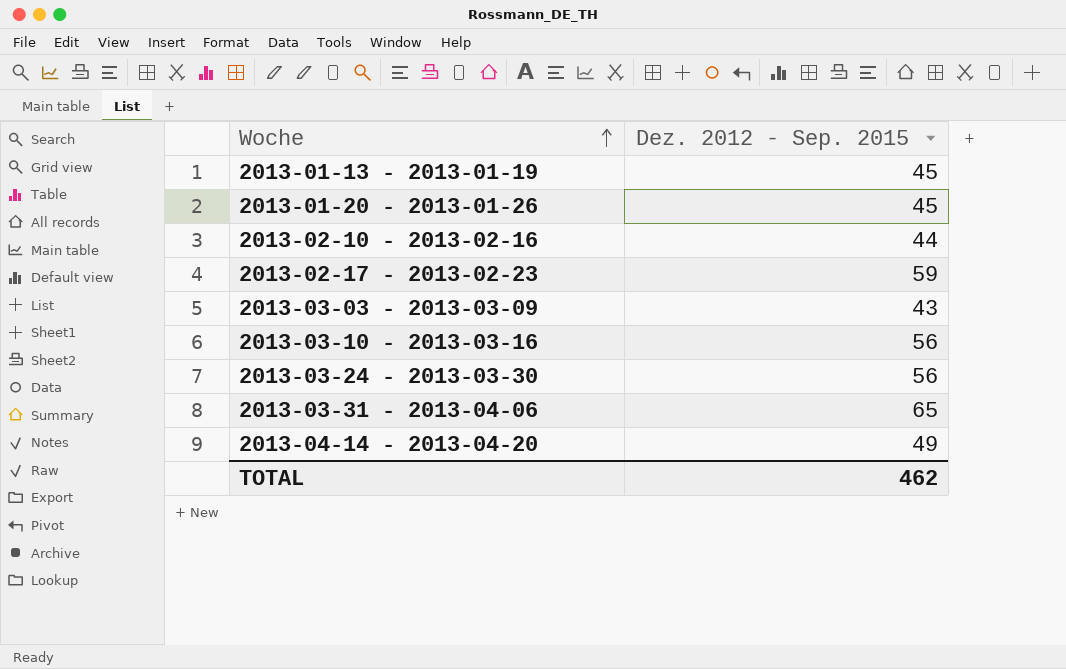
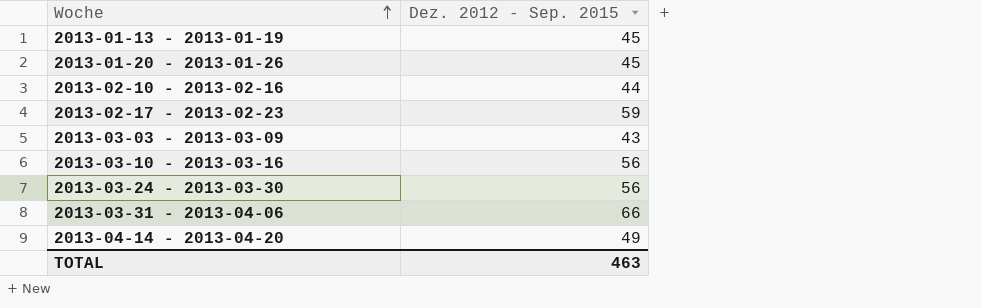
2013-03-31 - 2013-04-06 | Dez. 2012 - Sep. 2015: 65 -> 66
TOTAL | Dez. 2012 - Sep. 2015: 462 -> 463

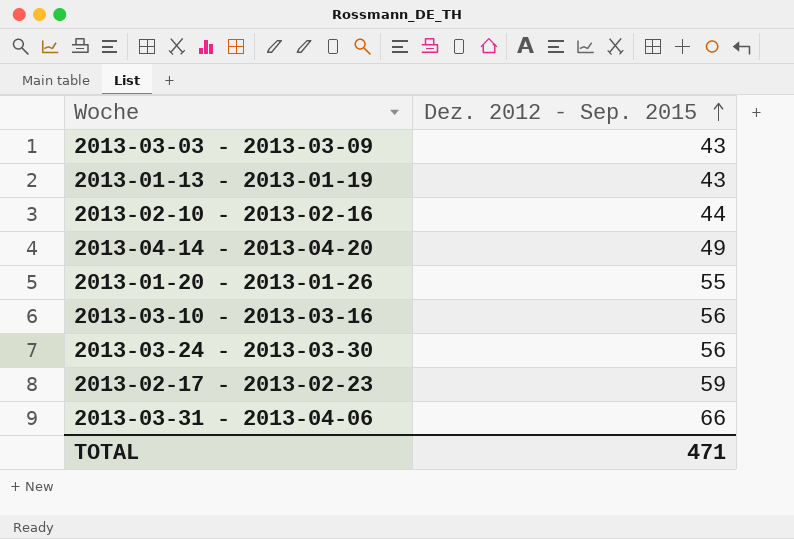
row order: Woche ascending -> Dez. 2012 - Sep. 2015 ascending
2013-01-13 - 2013-01-19 | Dez. 2012 - Sep. 2015: 45 -> 43
2013-01-20 - 2013-01-26 | Dez. 2012 - Sep. 2015: 45 -> 55
TOTAL | Dez. 2012 - Sep. 2015: 463 -> 471

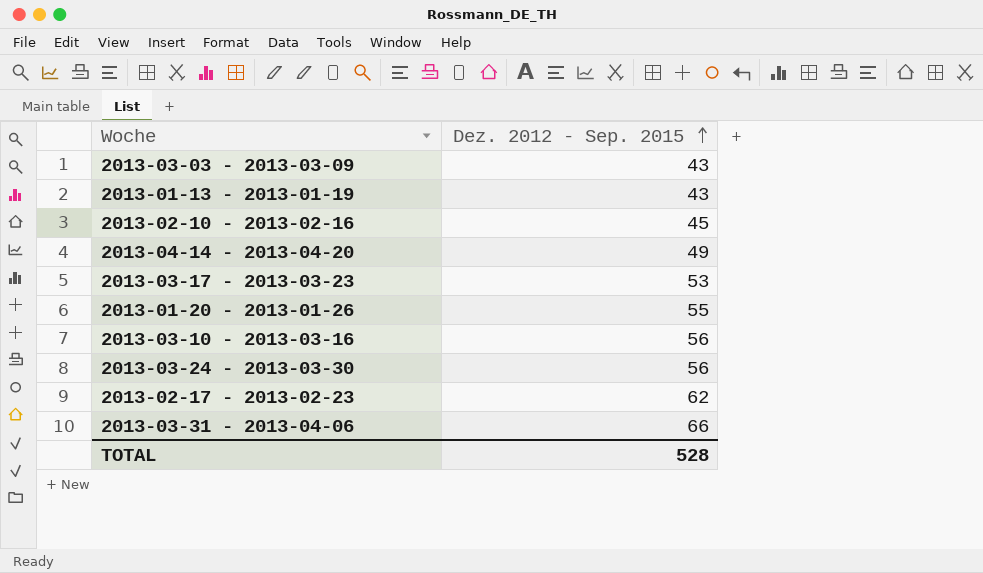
2013-02-10 - 2013-02-16 | Dez. 2012 - Sep. 2015: 44 -> 45
row 2013-03-17 - 2013-03-23: none -> 53
2013-02-17 - 2013-02-23 | Dez. 2012 - Sep. 2015: 59 -> 62
TOTAL | Dez. 2012 - Sep. 2015: 471 -> 528

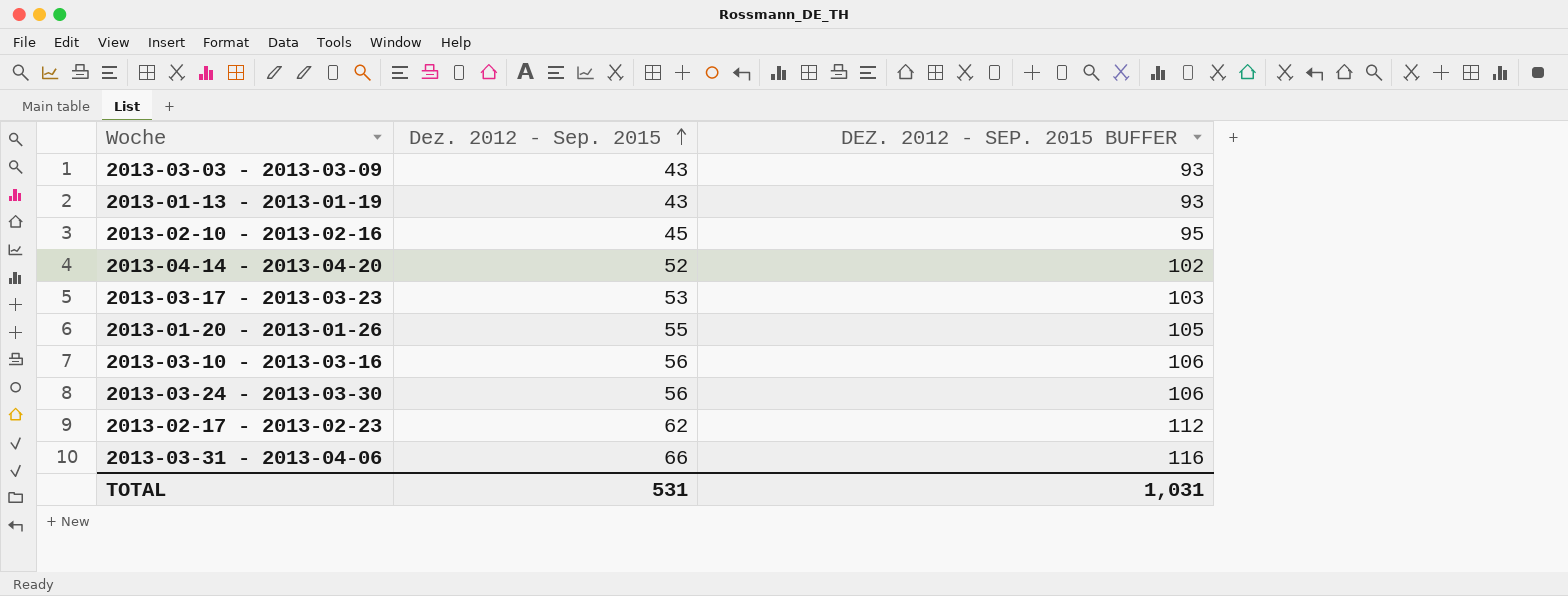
column DEZ. 2012 - SEP. 2015 BUFFER | formula: none -> [Dez. 2012 - Sep. 2015] + 50
2013-04-14 - 2013-04-20 | Dez. 2012 - Sep. 2015: 49 -> 52
TOTAL | Dez. 2012 - Sep. 2015: 528 -> 531

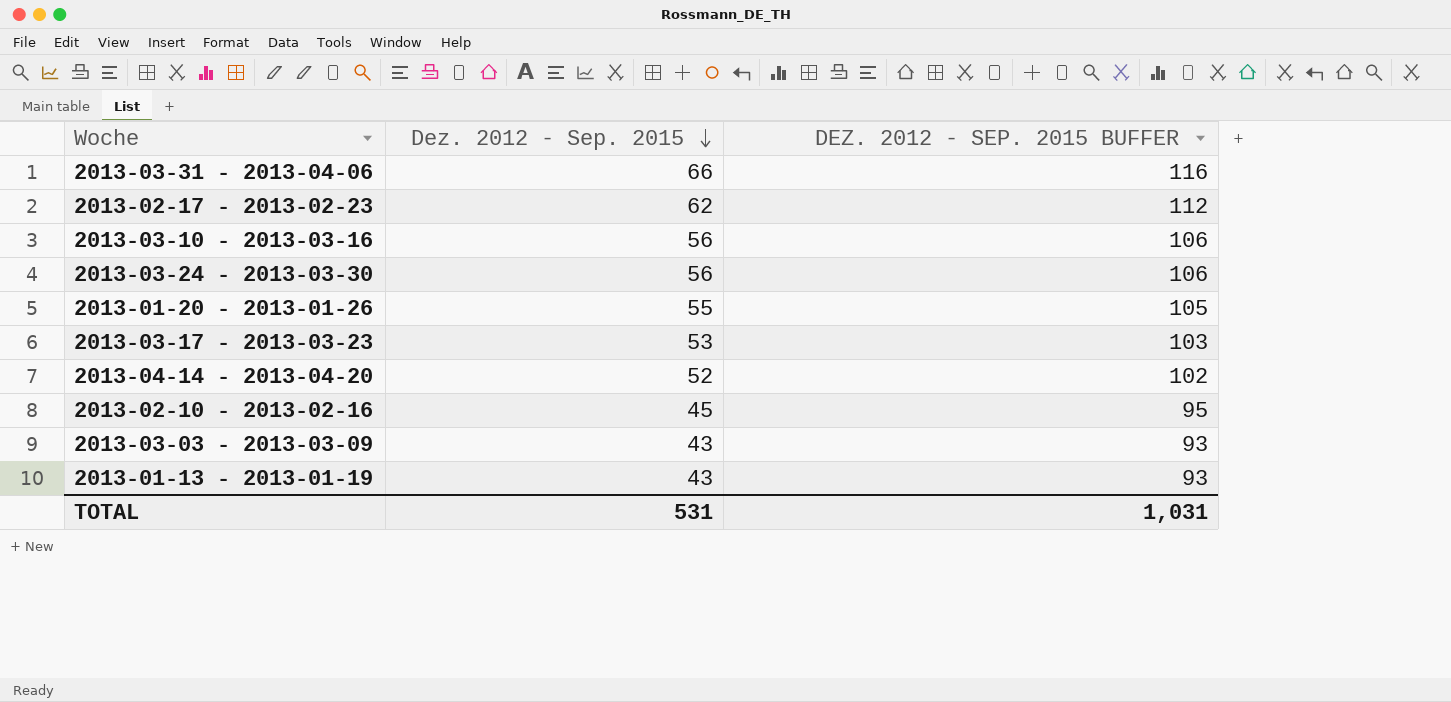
row order: Dez. 2012 - Sep. 2015 ascending -> Dez. 2012 - Sep. 2015 descending

